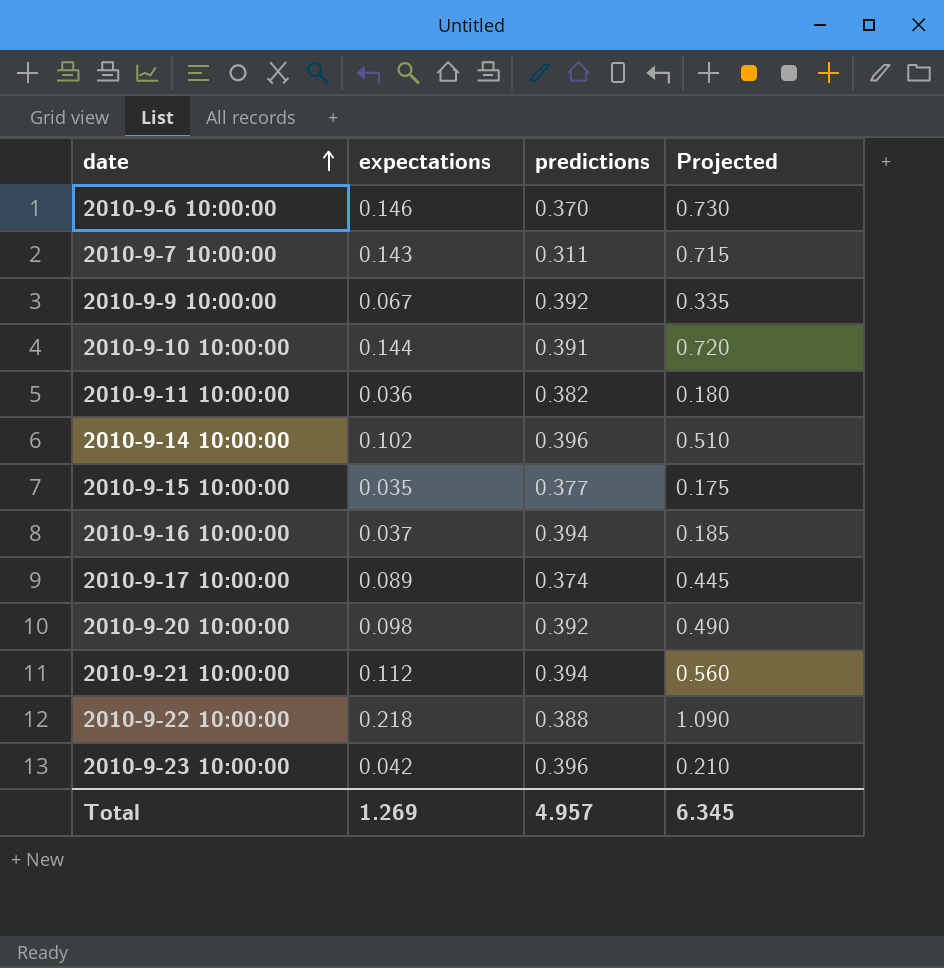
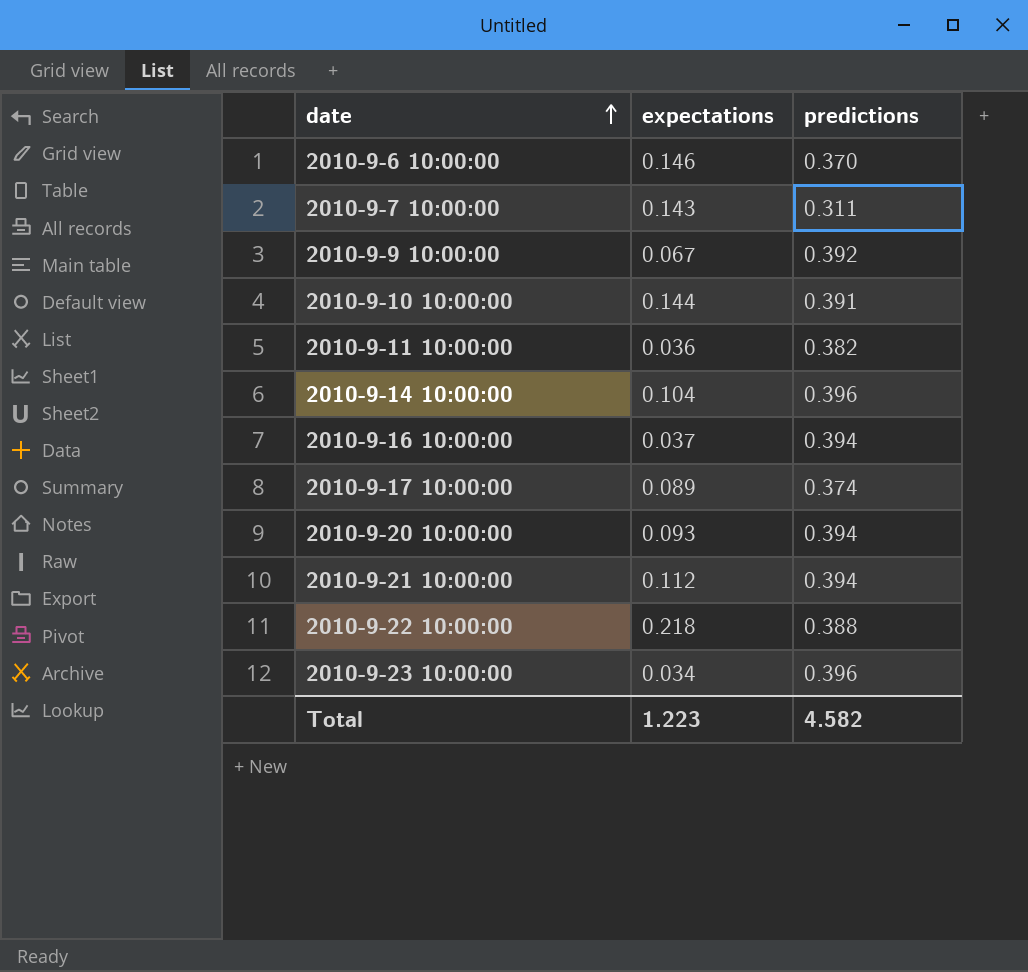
column Projected | formula: [expectations] * 5 -> none
row 2010-9-15 10:00:00: 0.035 | 0.377 | 0.175 -> none
2010-9-14 10:00:00 | expectations: 0.102 -> 0.104
2010-9-20 10:00:00 | expectations: 0.098 -> 0.093
2010-9-20 10:00:00 | predictions: 0.392 -> 0.394
2010-9-23 10:00:00 | expectations: 0.042 -> 0.034
Total | expectations: 1.269 -> 1.223
Total | predictions: 4.957 -> 4.582

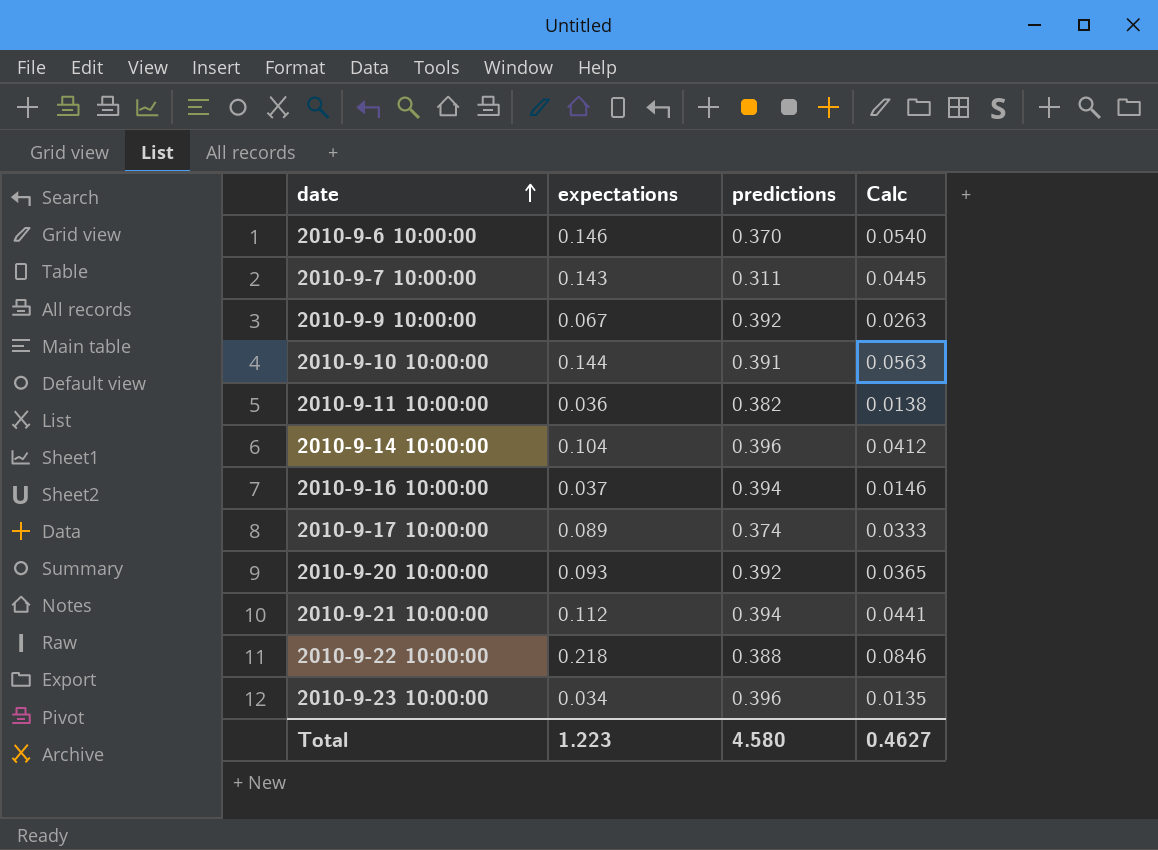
column Calc | formula: none -> [expectations] * [predictions]
2010-9-20 10:00:00 | predictions: 0.394 -> 0.392
Total | predictions: 4.582 -> 4.580

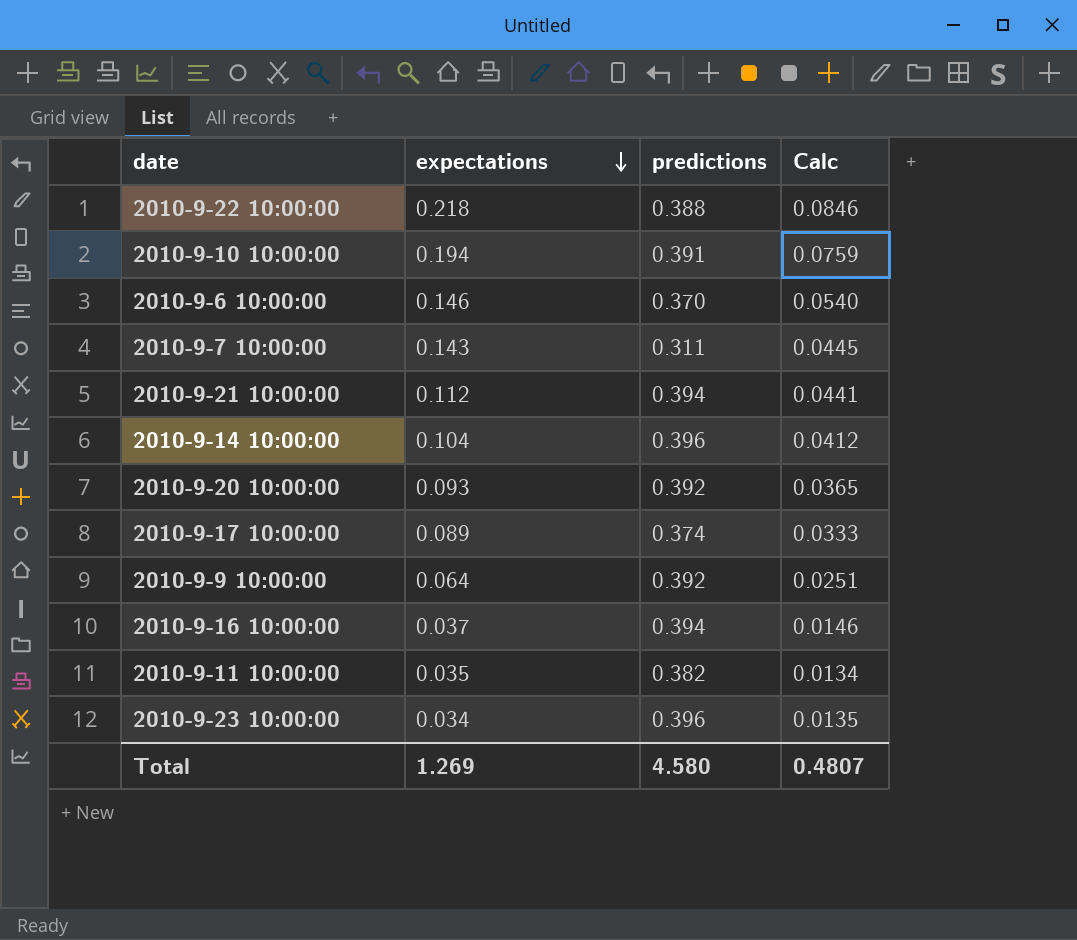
row order: date ascending -> expectations descending
2010-9-10 10:00:00 | expectations: 0.144 -> 0.194
2010-9-10 10:00:00 | Calc: 0.0563 -> 0.0759
2010-9-9 10:00:00 | expectations: 0.067 -> 0.064
2010-9-9 10:00:00 | Calc: 0.0263 -> 0.0251
2010-9-11 10:00:00 | expectations: 0.036 -> 0.035
2010-9-11 10:00:00 | Calc: 0.0138 -> 0.0134
Total | expectations: 1.223 -> 1.269
Total | Calc: 0.4627 -> 0.4807

